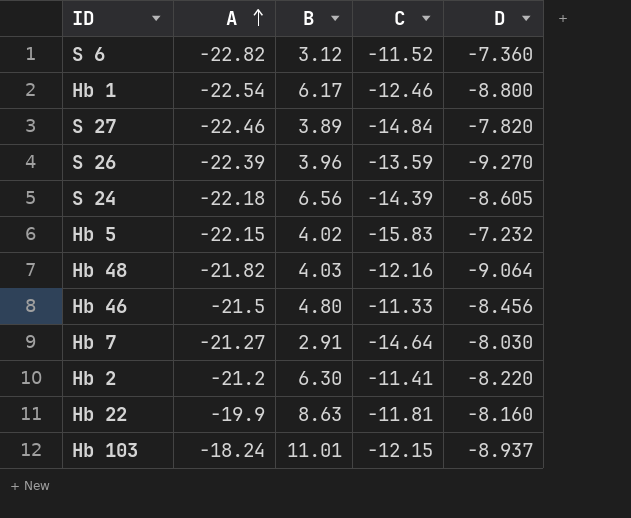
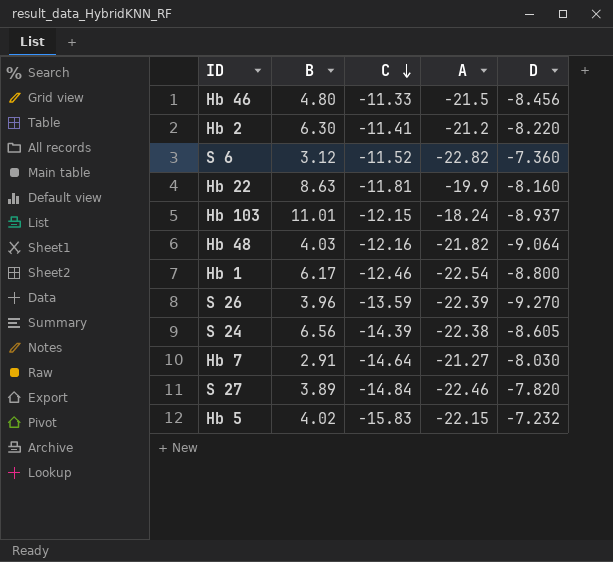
row order: A ascending -> C descending
column A | position: 2 -> 4
S 24 | A: -22.18 -> -22.38

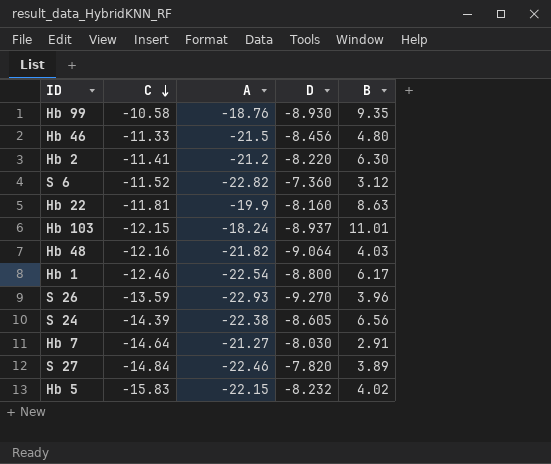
column B | position: 2 -> 5
row Hb 99: none -> -10.58 | -18.76 | -8.930 | 9.35
S 26 | A: -22.39 -> -22.93
Hb 5 | D: -7.232 -> -8.232

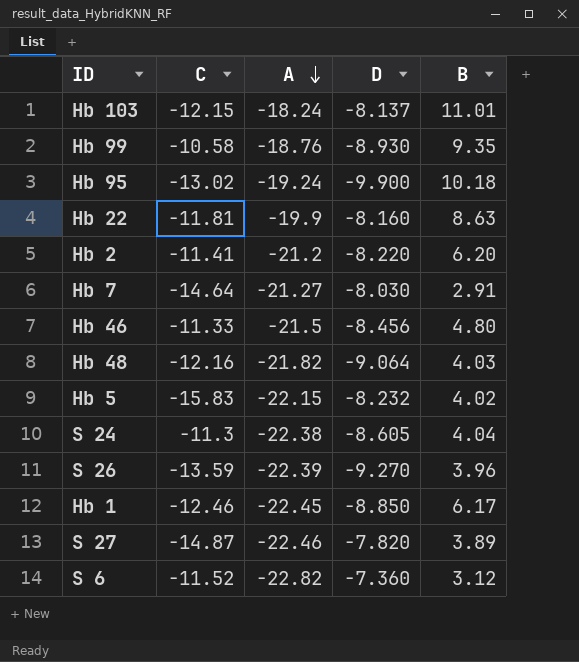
row order: C descending -> A descending
Hb 103 | D: -8.937 -> -8.137
row Hb 95: none -> -13.02 | -19.24 | -9.900 | 10.18
Hb 2 | B: 6.30 -> 6.20
S 24 | C: -14.39 -> -11.3
S 24 | B: 6.56 -> 4.04
S 26 | A: -22.93 -> -22.39
Hb 1 | A: -22.54 -> -22.45
Hb 1 | D: -8.800 -> -8.850
S 27 | C: -14.84 -> -14.87

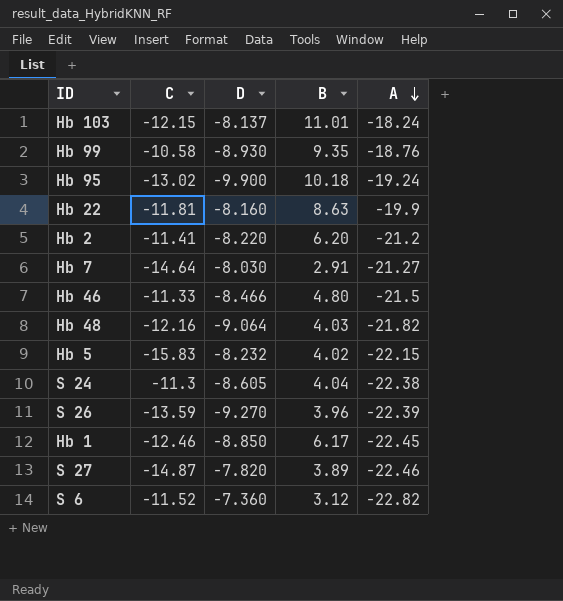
column A | position: 3 -> 5
Hb 46 | D: -8.456 -> -8.466

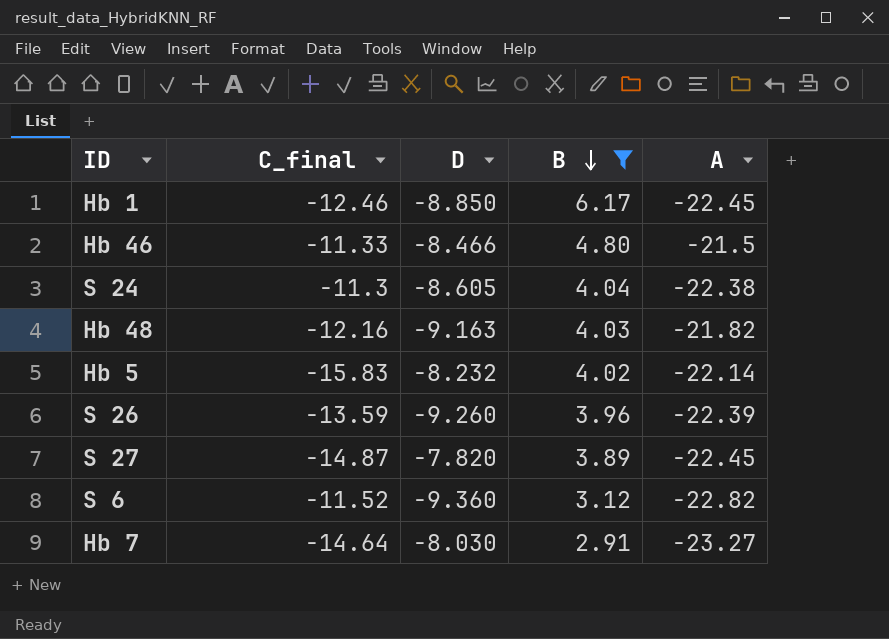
filter: none -> B <= 6.17
row order: A descending -> B descending
column name: C -> C_final
Hb 48 | D: -9.064 -> -9.163
Hb 5 | A: -22.15 -> -22.14
S 26 | D: -9.270 -> -9.260
S 27 | A: -22.46 -> -22.45
S 6 | D: -7.360 -> -9.360
Hb 7 | A: -21.27 -> -23.27

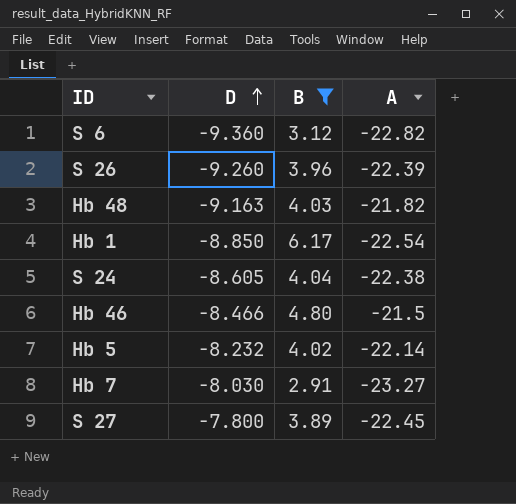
row order: B descending -> D ascending
column C_final | position: 2 -> none
Hb 1 | A: -22.45 -> -22.54
S 27 | D: -7.820 -> -7.800

